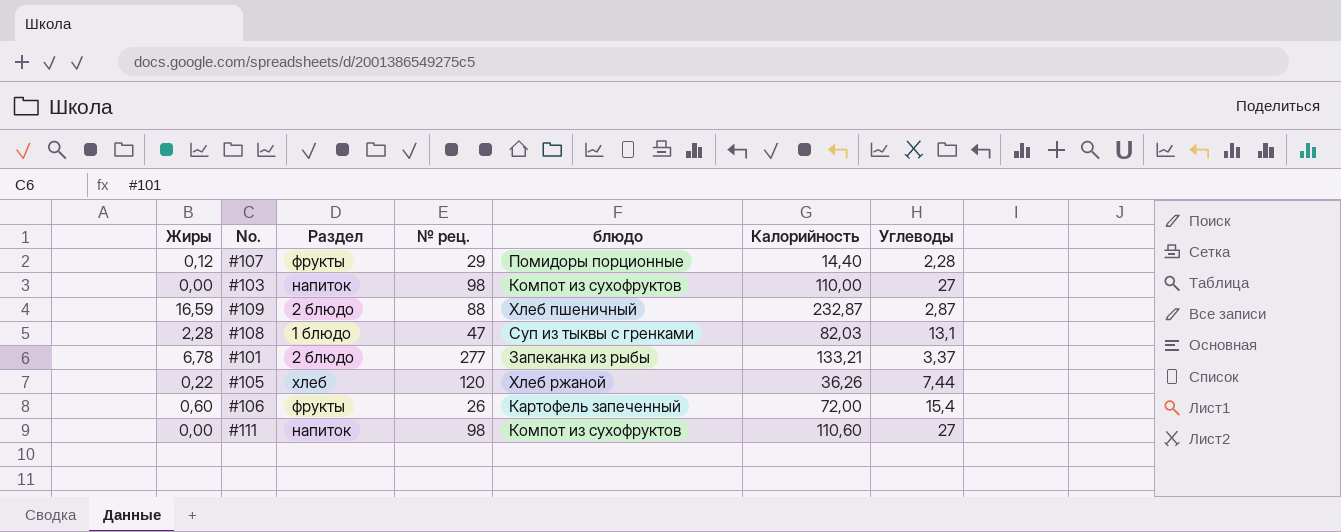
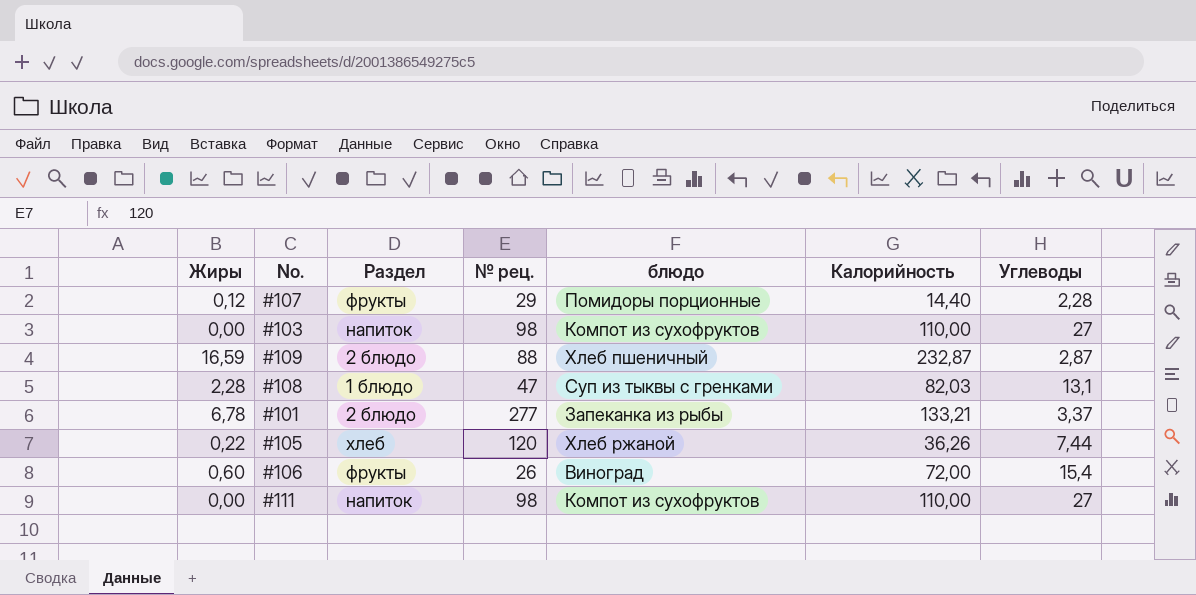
#106 | блюдо: Картофель запеченный -> Виноград
#111 | Калорийность: 110,60 -> 110,00

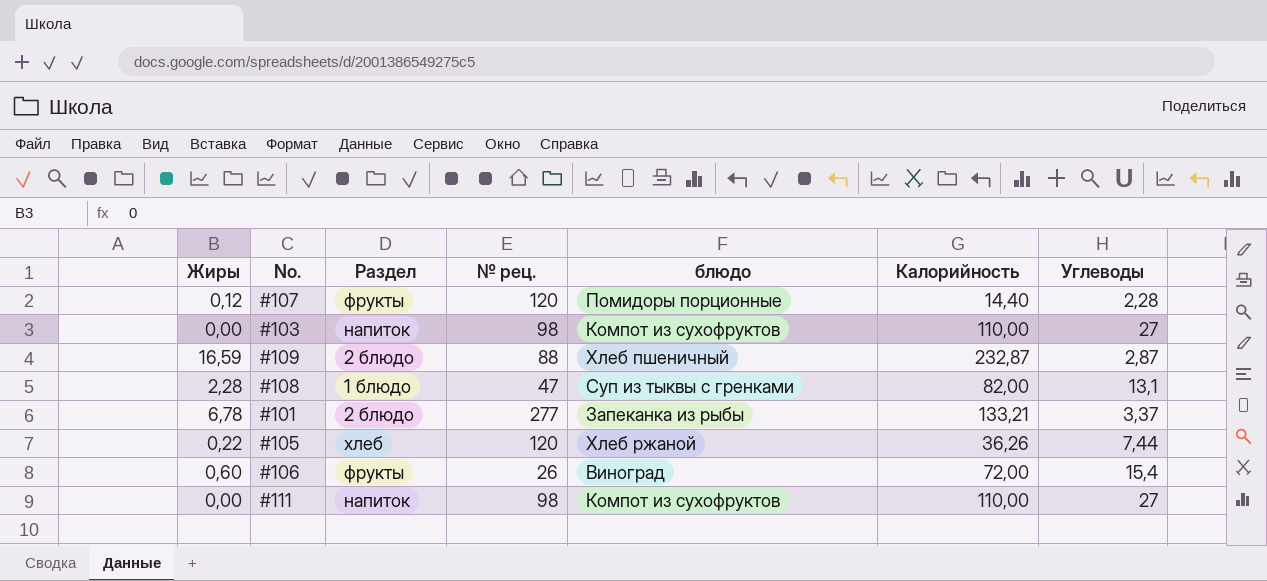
#107 | № рец.: 29 -> 120
#108 | Калорийность: 82,03 -> 82,00

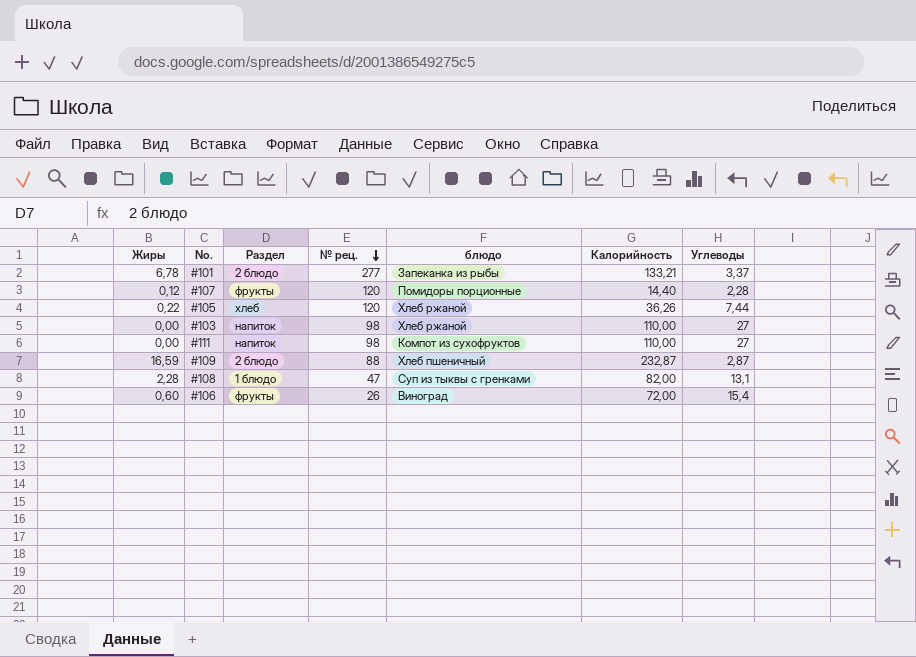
row order: none -> № рец. descending
#103 | блюдо: Компот из сухофруктов -> Хлеб ржаной

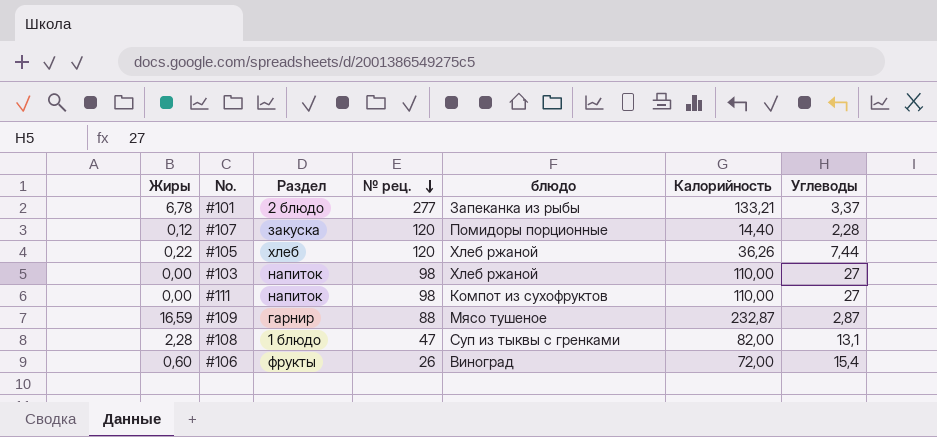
#107 | Раздел: фрукты -> закуска
#109 | Раздел: 2 блюдо -> гарнир
#109 | блюдо: Хлеб пшеничный -> Мясо тушеное

